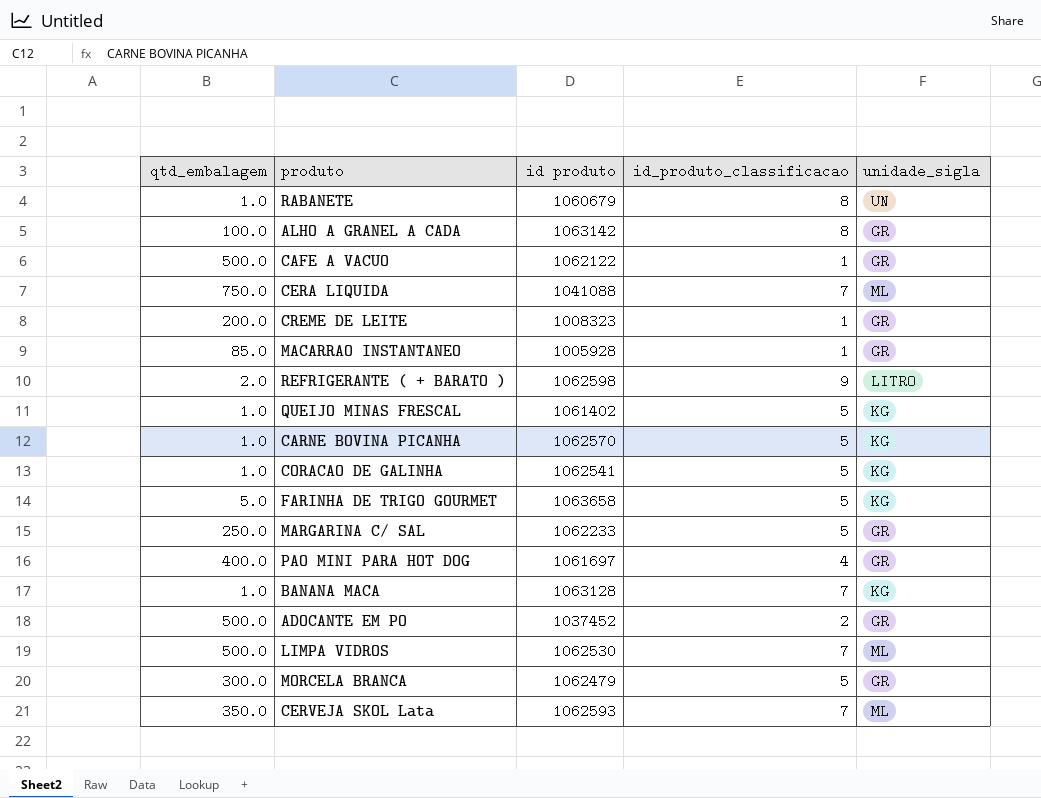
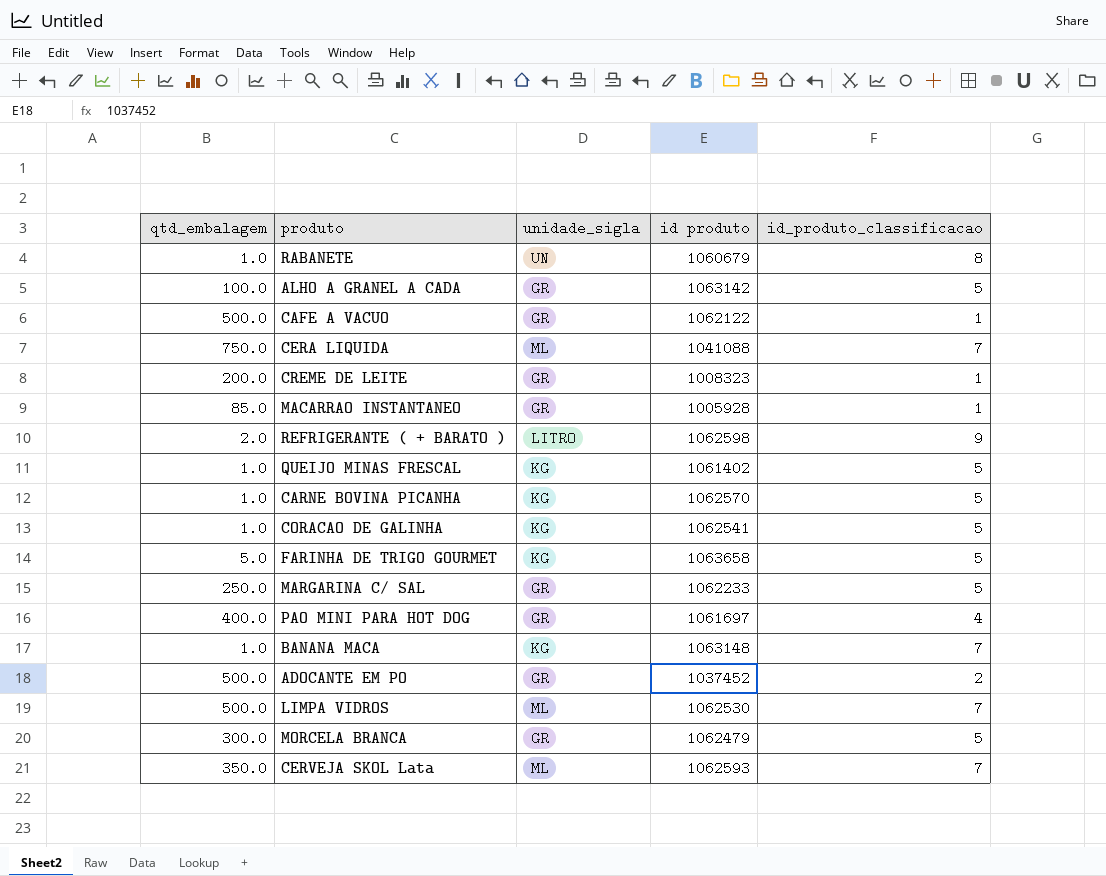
column unidade_sigla | position: 5 -> 3
ALHO A GRANEL A CADA | id_produto_classificacao: 8 -> 5
BANANA MACA | id produto: 1063128 -> 1063148

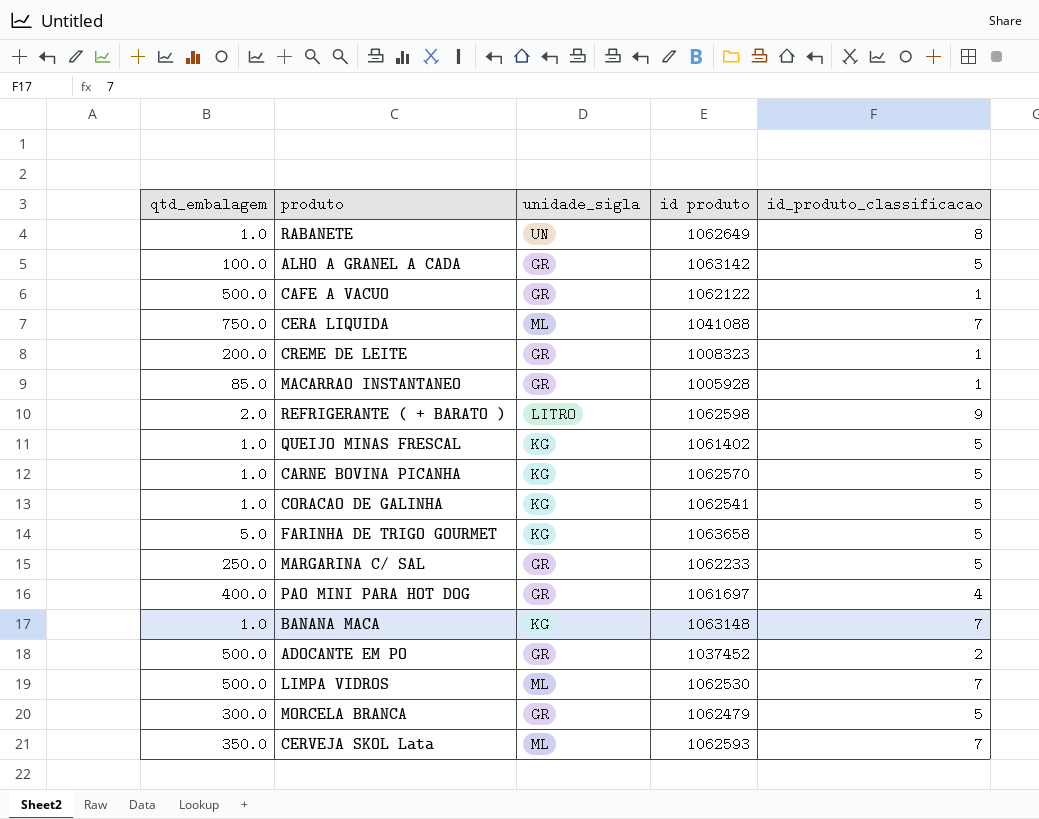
RABANETE | id produto: 1060679 -> 1062649

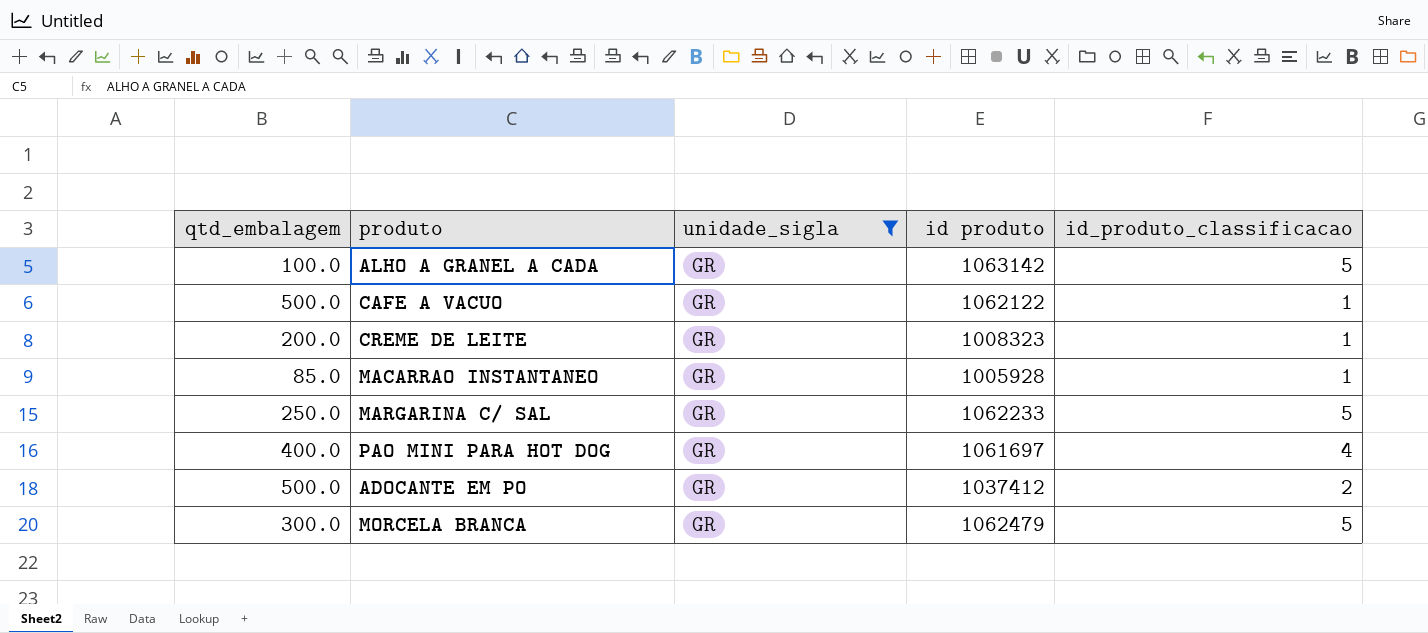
filter: none -> unidade_sigla = GR
ADOCANTE EM PO | id produto: 1037452 -> 1037412

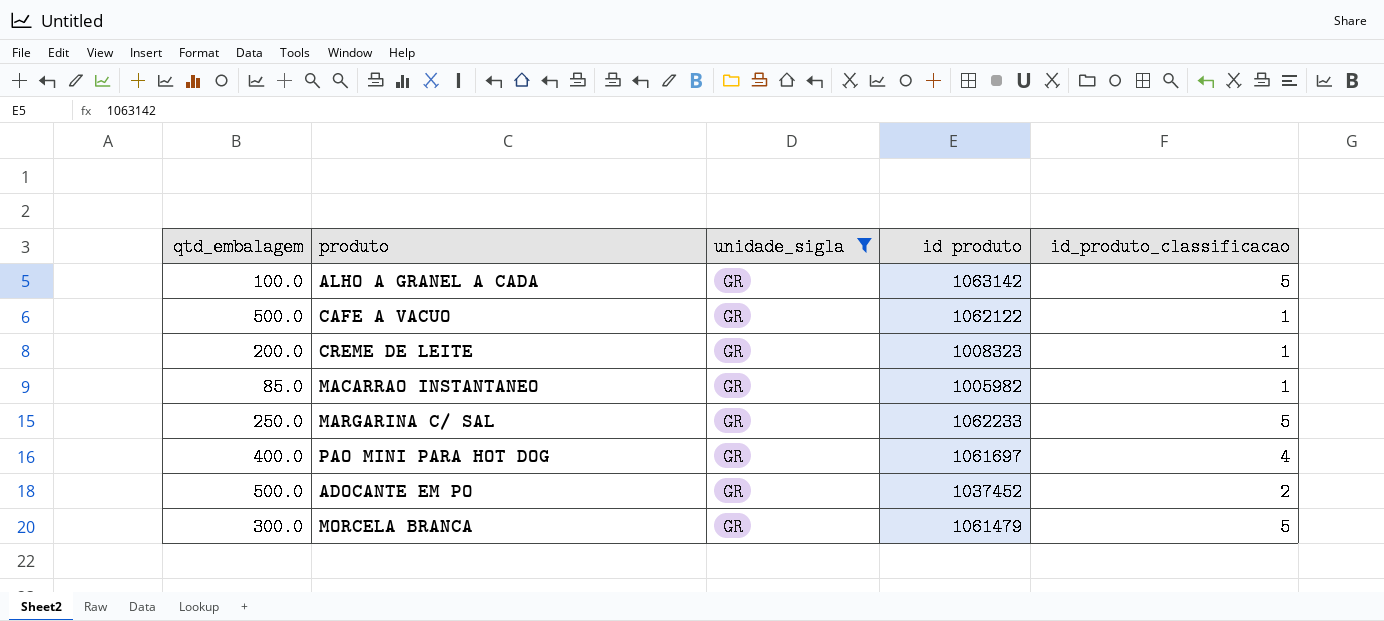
MACARRAO INSTANTANEO | id produto: 1005928 -> 1005982
ADOCANTE EM PO | id produto: 1037412 -> 1037452
MORCELA BRANCA | id produto: 1062479 -> 1061479

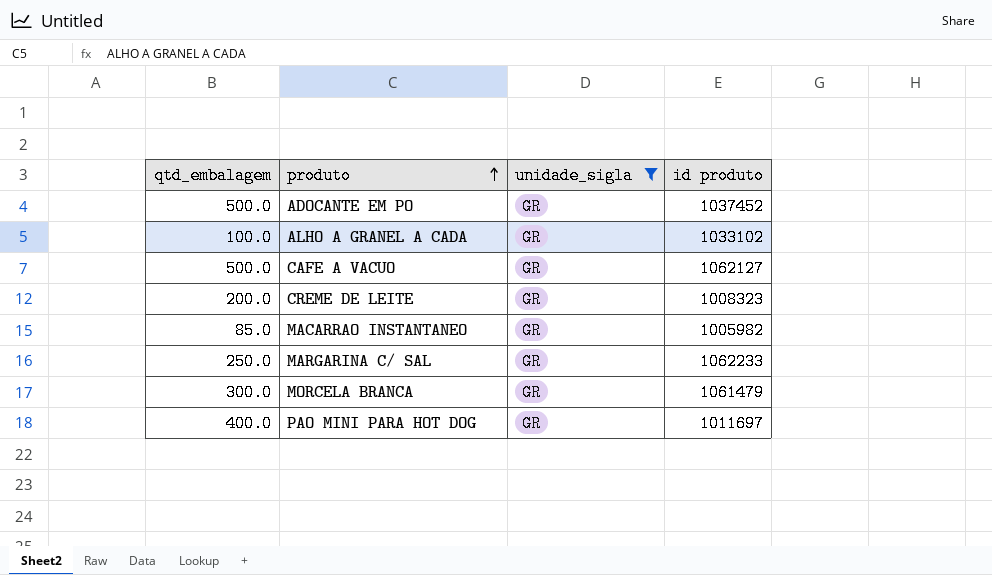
row order: none -> produto ascending
column id_produto_classificacao | position: 5 -> none
ALHO A GRANEL A CADA | id produto: 1063142 -> 1033102
CAFE A VACUO | id produto: 1062122 -> 1062127
PAO MINI PARA HOT DOG | id produto: 1061697 -> 1011697

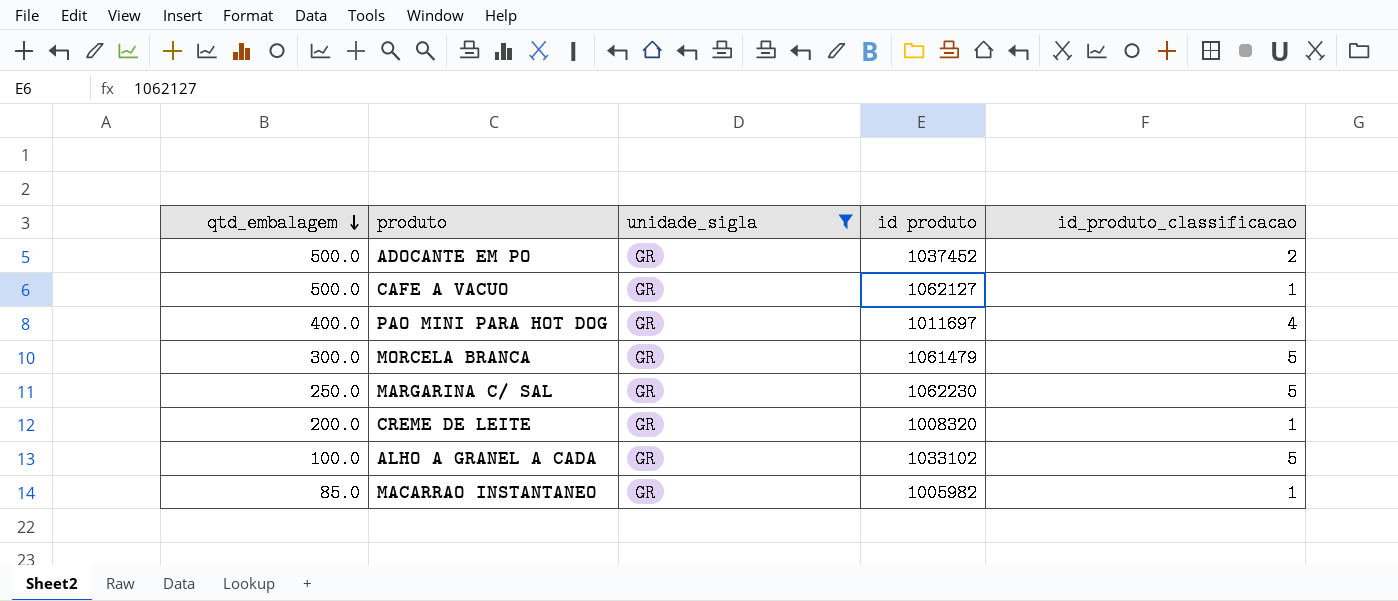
row order: produto ascending -> qtd_embalagem descending
column id_produto_classificacao | position: none -> 5
MARGARINA C/ SAL | id produto: 1062233 -> 1062230
CREME DE LEITE | id produto: 1008323 -> 1008320

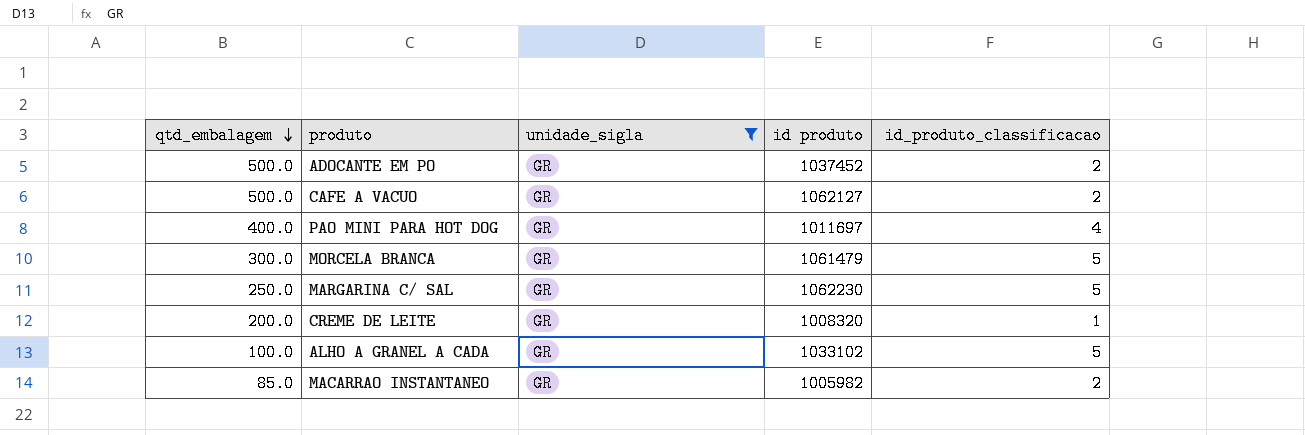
CAFE A VACUO | id_produto_classificacao: 1 -> 2
MACARRAO INSTANTANEO | id_produto_classificacao: 1 -> 2

